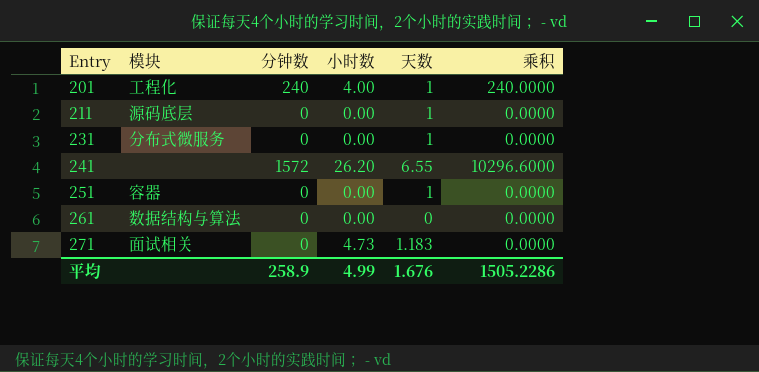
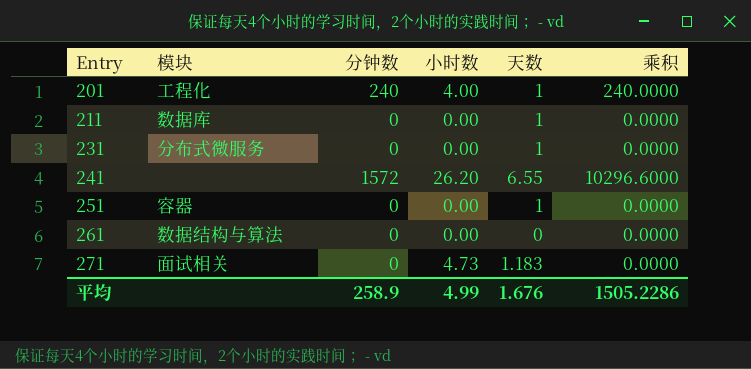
211 | 模块: 源码底层 -> 数据库

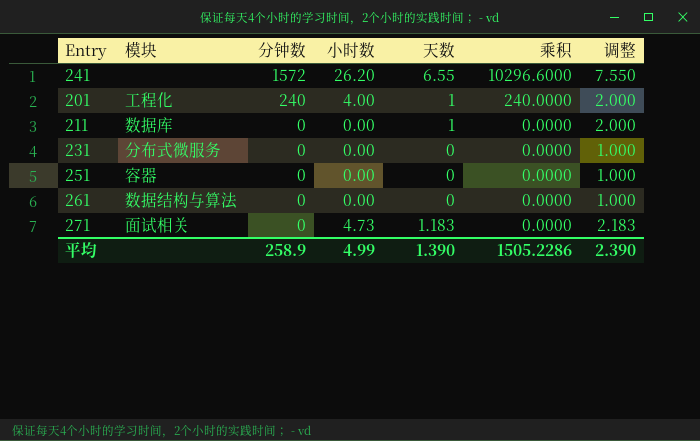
row order: Entry ascending -> 分钟数 descending
column 调整 | formula: none -> [天数] + 1
231 | 天数: 1 -> 0
251 | 天数: 1 -> 0
平均 | 天数: 1.676 -> 1.390

